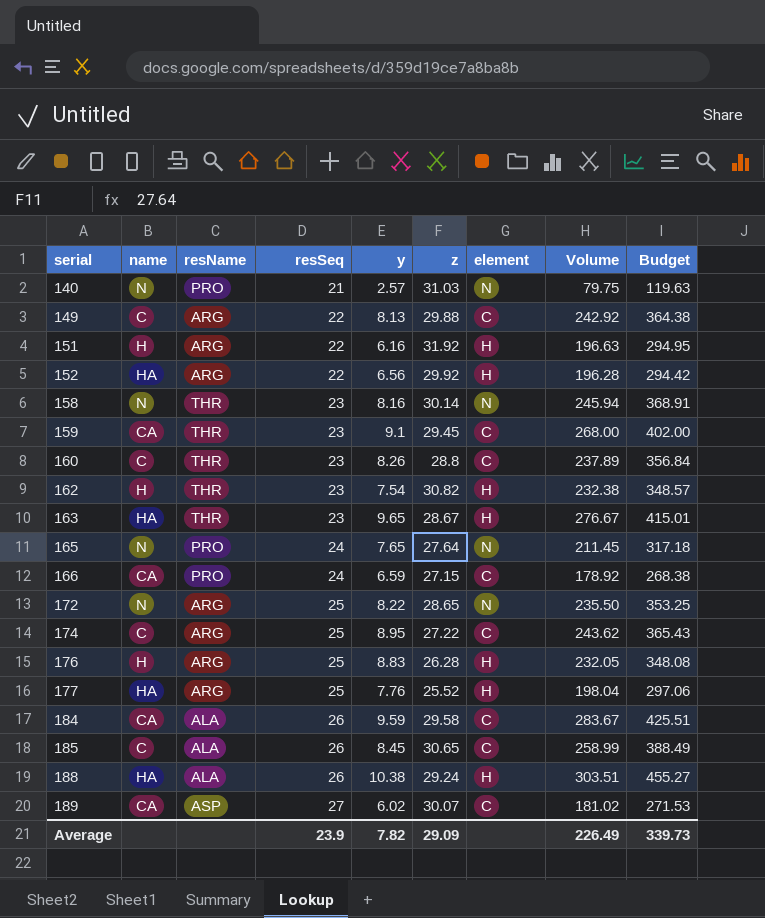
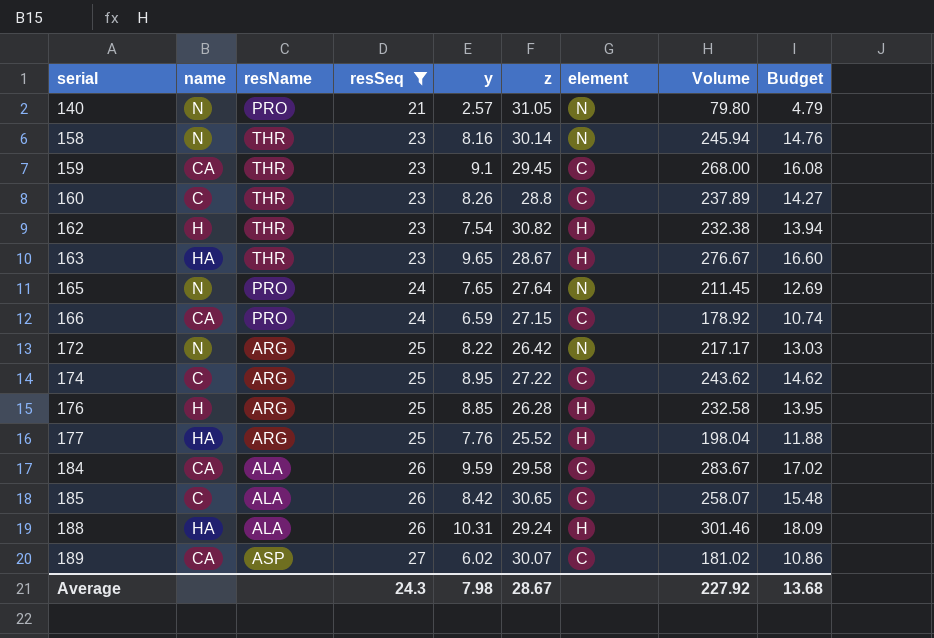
filter: none -> resSeq != 22
column Budget | formula: [Volume] * 1.5 -> [Volume] * 0.06
140 | z: 31.03 -> 31.05
140 | Volume: 79.75 -> 79.80
172 | z: 28.65 -> 26.42
172 | Volume: 235.50 -> 217.17
176 | y: 8.83 -> 8.85
176 | Volume: 232.05 -> 232.58
185 | y: 8.45 -> 8.42
185 | Volume: 258.99 -> 258.07
188 | y: 10.38 -> 10.31
188 | Volume: 303.51 -> 301.46
Average | resSeq: 23.9 -> 24.3
Average | y: 7.82 -> 7.98
Average | z: 29.09 -> 28.67
Average | Volume: 226.49 -> 227.92
Average | Budget: 339.73 -> 13.68

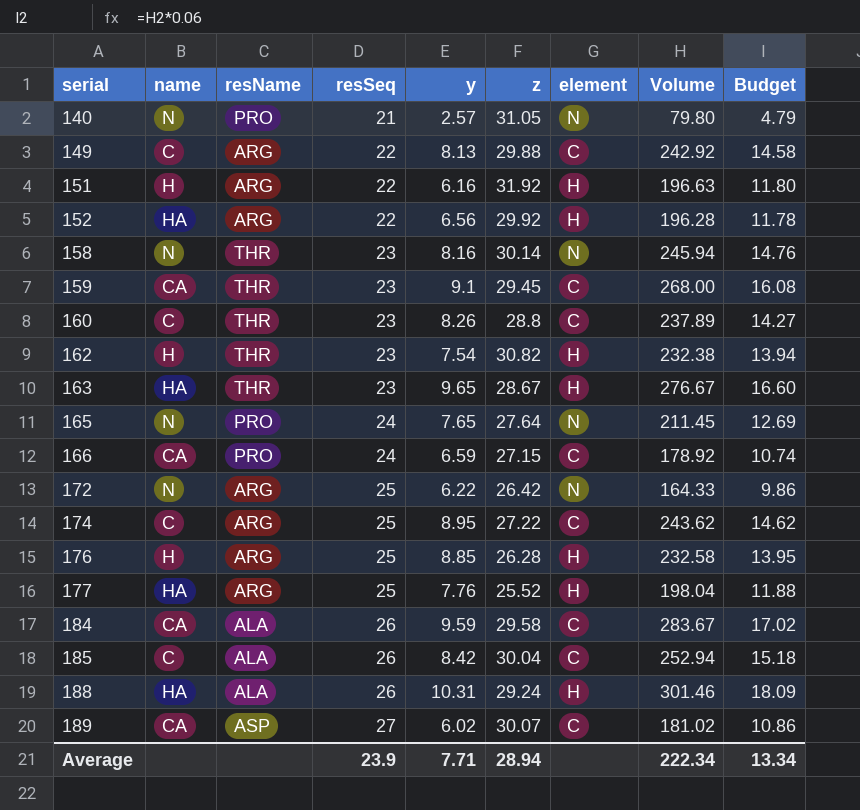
filter: resSeq != 22 -> none
172 | y: 8.22 -> 6.22
172 | Volume: 217.17 -> 164.33
172 | Budget: 13.03 -> 9.86
185 | z: 30.65 -> 30.04
185 | Volume: 258.07 -> 252.94
185 | Budget: 15.48 -> 15.18
Average | resSeq: 24.3 -> 23.9
Average | y: 7.98 -> 7.71
Average | z: 28.67 -> 28.94
Average | Volume: 227.92 -> 222.34
Average | Budget: 13.68 -> 13.34

